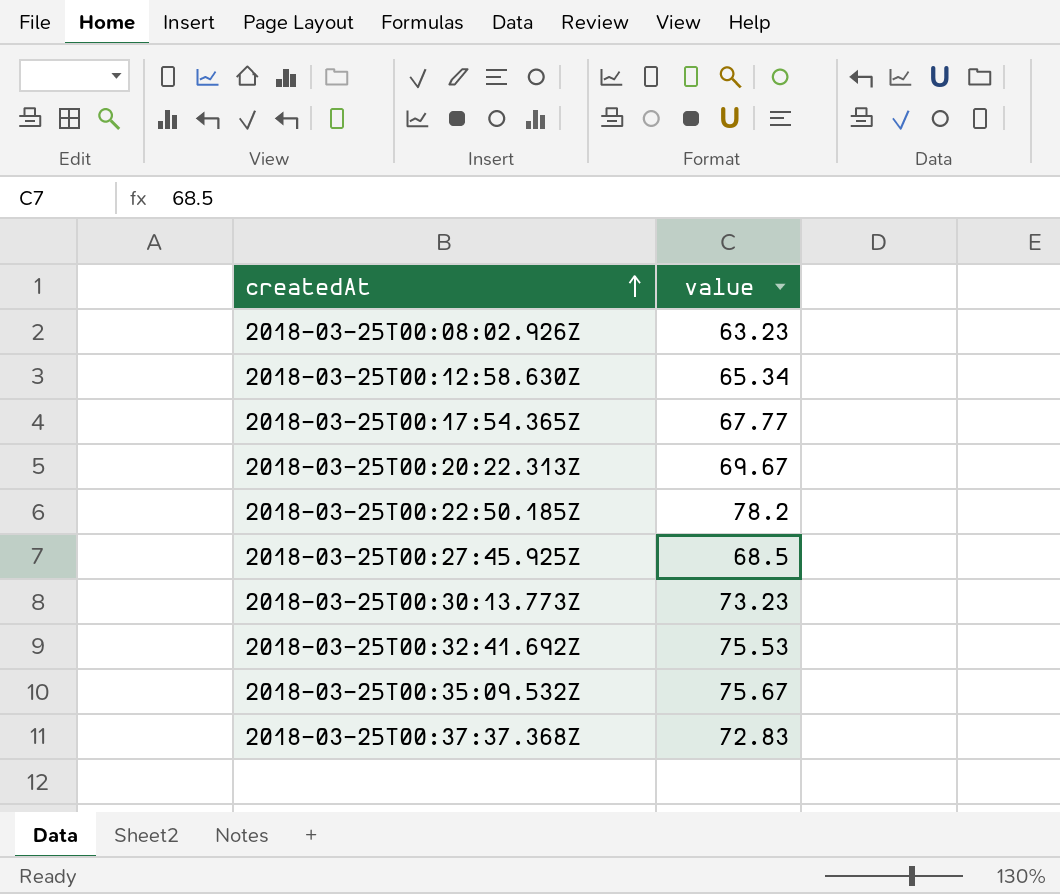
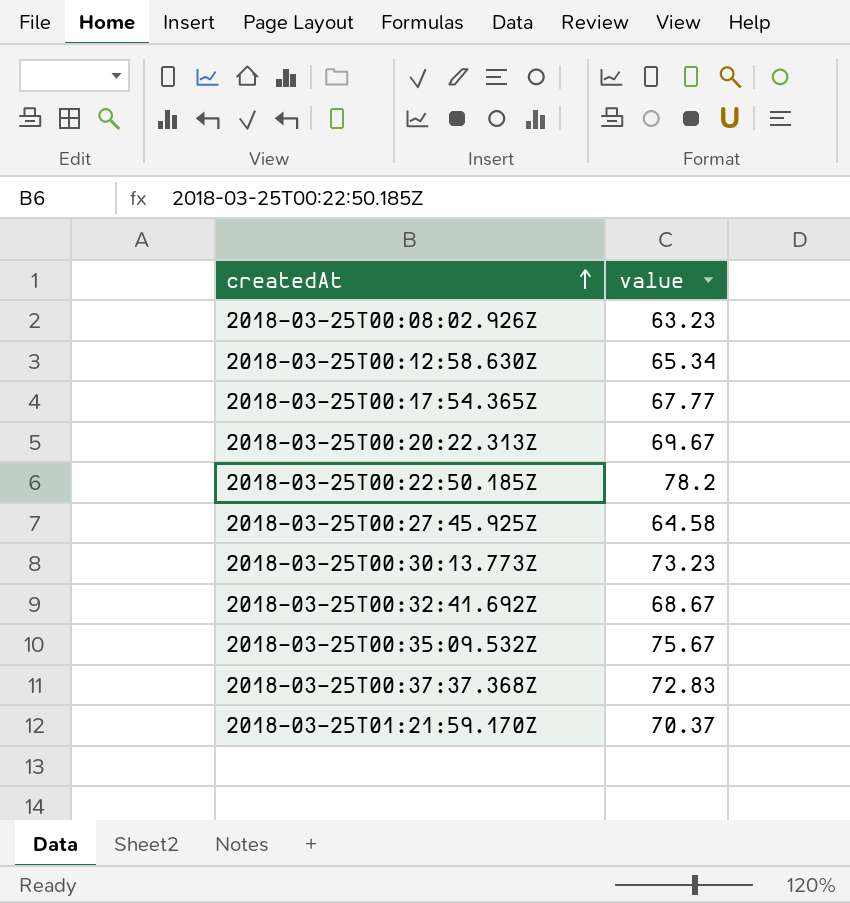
2018-03-25T00:27:45.925Z | value: 68.5 -> 64.58
2018-03-25T00:32:41.692Z | value: 75.53 -> 68.67
row 2018-03-25T01:21:59.170Z: none -> 70.37

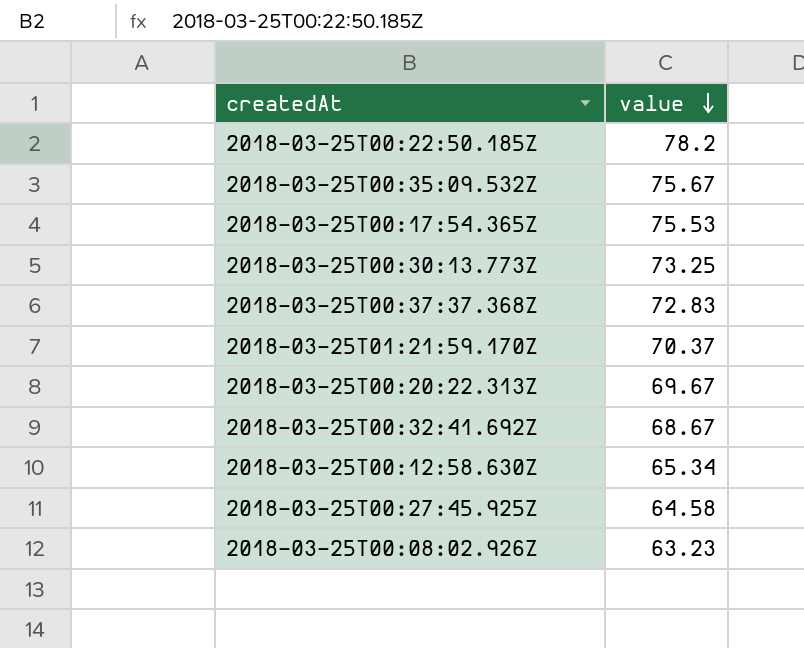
row order: createdAt ascending -> value descending
2018-03-25T00:17:54.365Z | value: 67.77 -> 75.53
2018-03-25T00:30:13.773Z | value: 73.23 -> 73.25

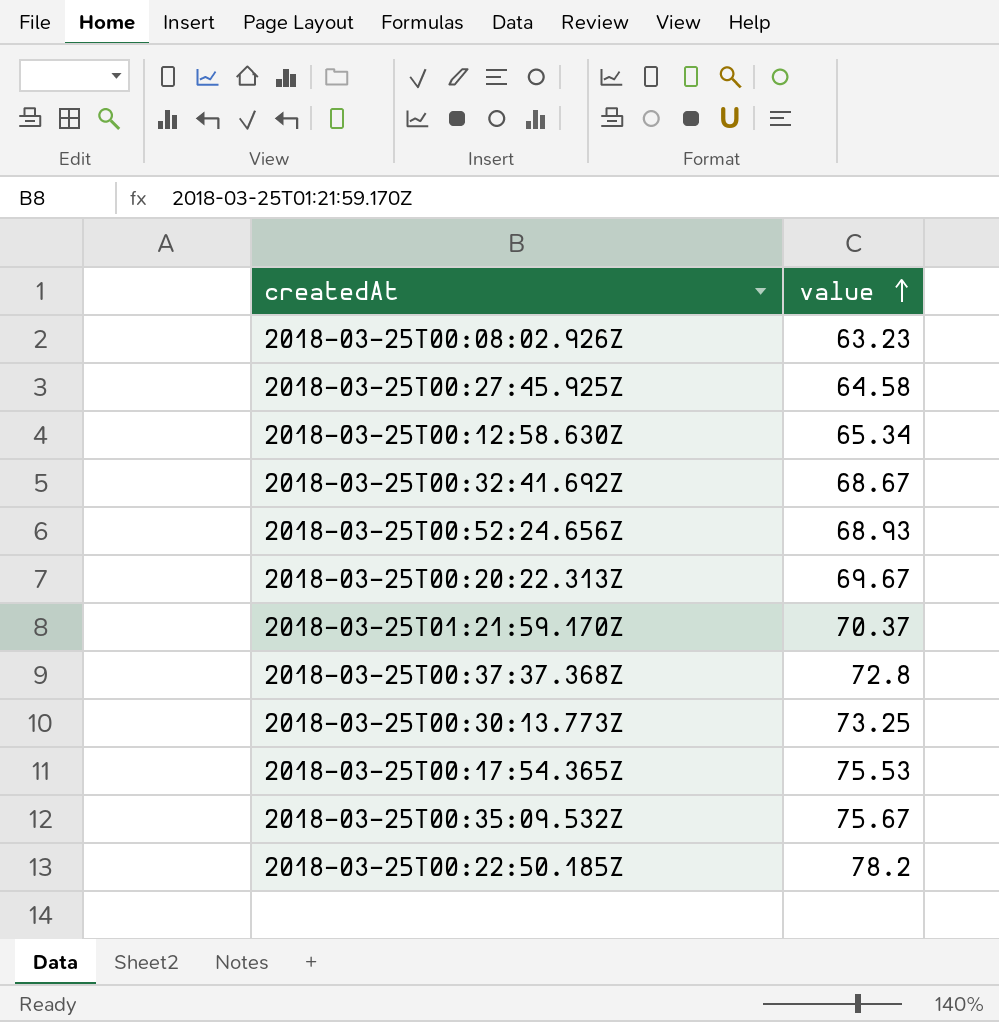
row order: value descending -> value ascending
row 2018-03-25T00:52:24.656Z: none -> 68.93
2018-03-25T00:37:37.368Z | value: 72.83 -> 72.8

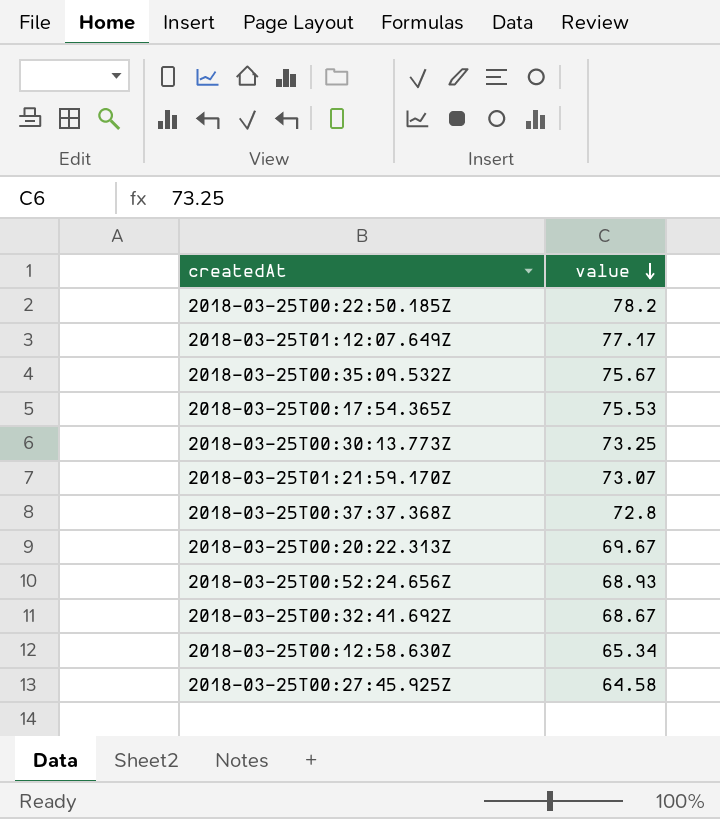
row order: value ascending -> value descending
row 2018-03-25T00:08:02.926Z: 63.23 -> none
row 2018-03-25T01:12:07.649Z: none -> 77.17
2018-03-25T01:21:59.170Z | value: 70.37 -> 73.07

